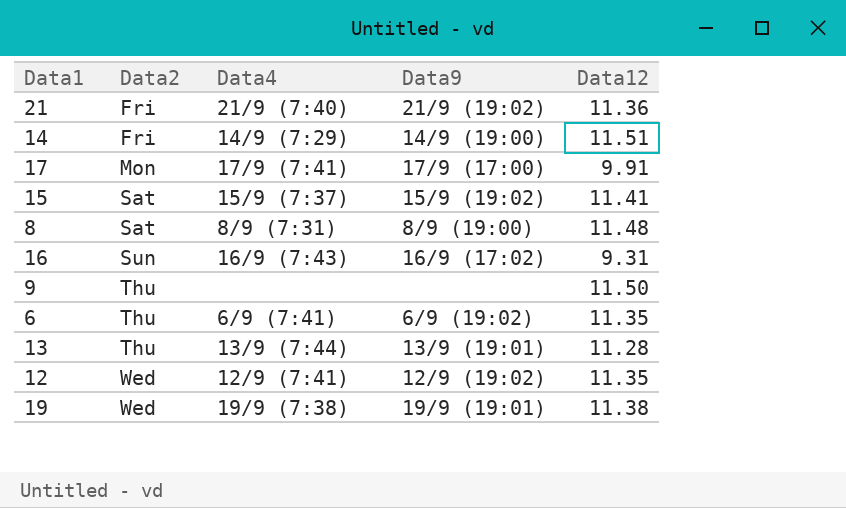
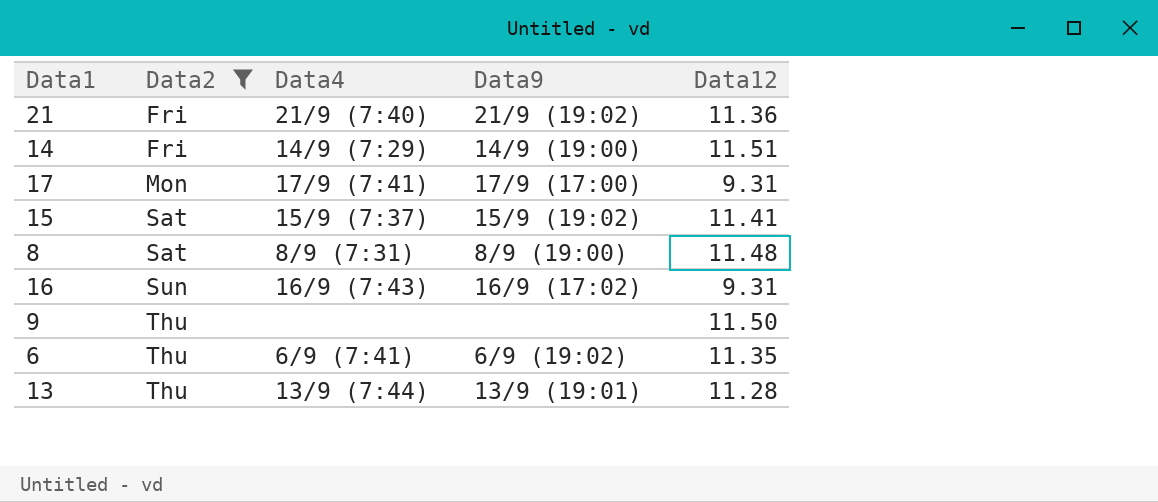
filter: none -> Data2 != Wed
17 | Data12: 9.91 -> 9.31

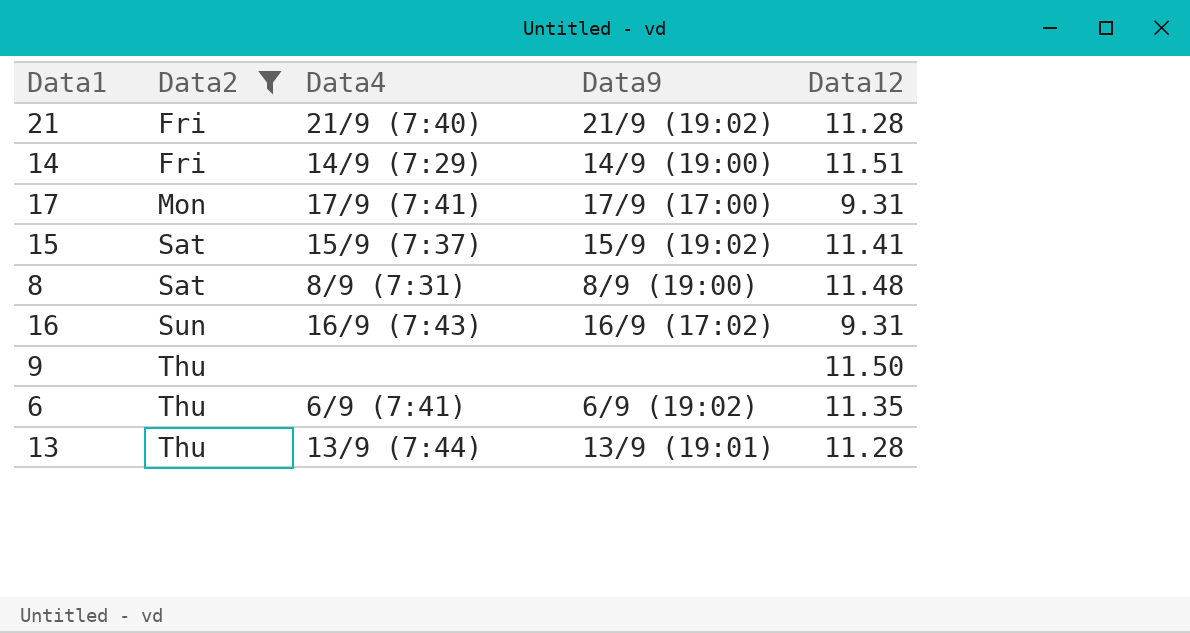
21 | Data12: 11.36 -> 11.28

